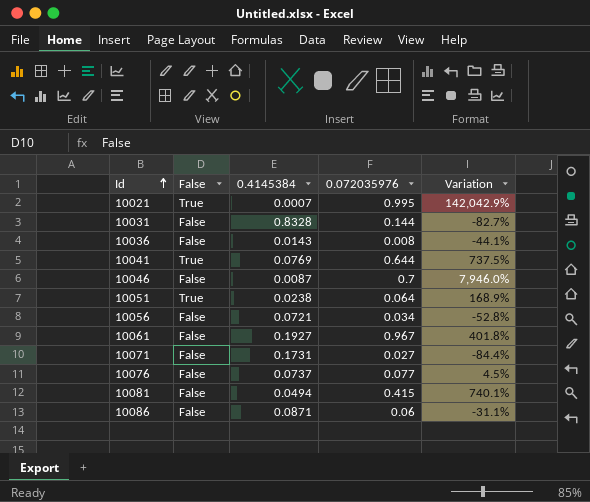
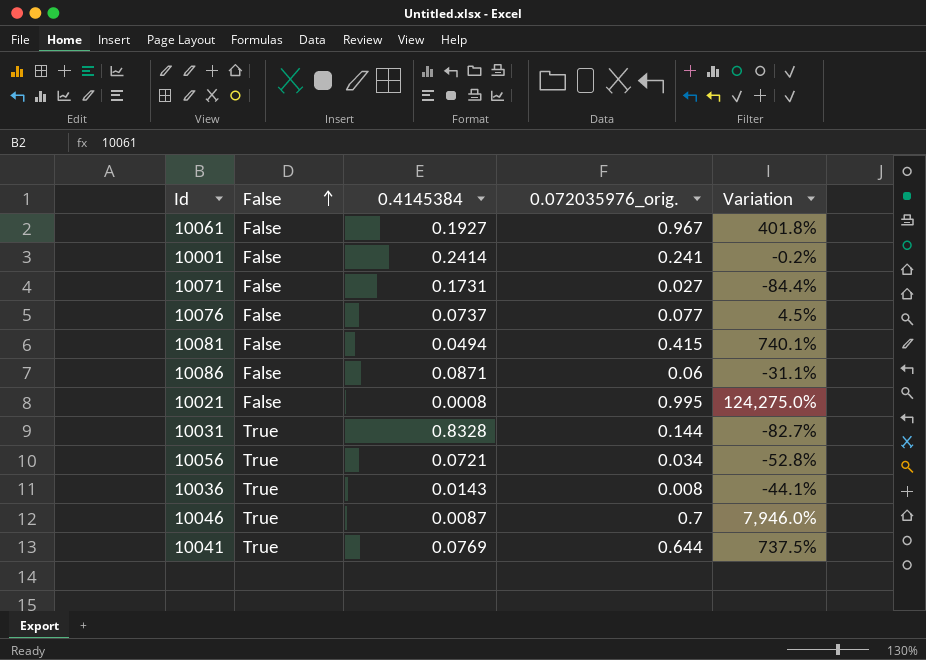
row order: Id ascending -> False ascending
column name: 0.072035976 -> 0.072035976_orig.
row 10051: True | 0.0238 | 0.064 | 168.9% -> none
row 10001: none -> False | 0.2414 | 0.241 | -0.2%
10021 | False: True -> False
10021 | 0.4145384: 0.0007 -> 0.0008
10021 | Variation: 142,042.9% -> 124,275.0%
10031 | False: False -> True
10056 | False: False -> True
10036 | False: False -> True
10046 | False: False -> True

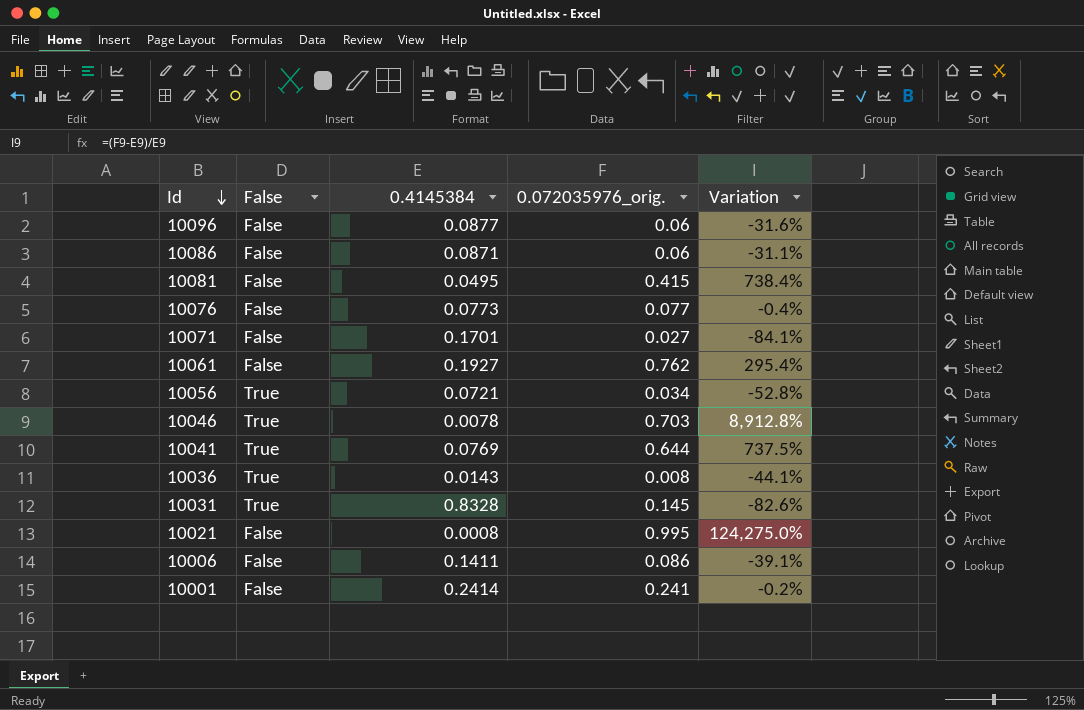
row order: False ascending -> Id descending
row 10096: none -> False | 0.0877 | 0.06 | -31.6%
10081 | 0.4145384: 0.0494 -> 0.0495
10081 | Variation: 740.1% -> 738.4%
10076 | 0.4145384: 0.0737 -> 0.0773
10076 | Variation: 4.5% -> -0.4%
10071 | 0.4145384: 0.1731 -> 0.1701
10071 | Variation: -84.4% -> -84.1%
10061 | 0.072035976_orig.: 0.967 -> 0.762
10061 | Variation: 401.8% -> 295.4%
10046 | 0.4145384: 0.0087 -> 0.0078
10046 | 0.072035976_orig.: 0.7 -> 0.703
10046 | Variation: 7,946.0% -> 8,912.8%
10031 | 0.072035976_orig.: 0.144 -> 0.145
10031 | Variation: -82.7% -> -82.6%
row 10006: none -> False | 0.1411 | 0.086 | -39.1%

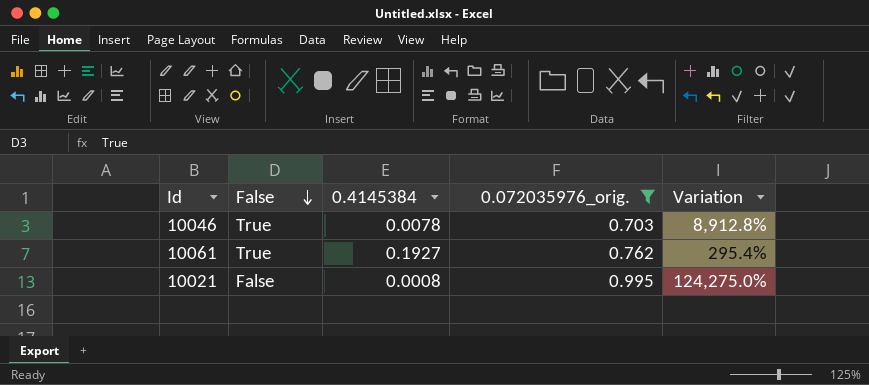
filter: none -> 0.072035976_orig. >= 0.703
row order: Id descending -> False descending
10061 | False: False -> True

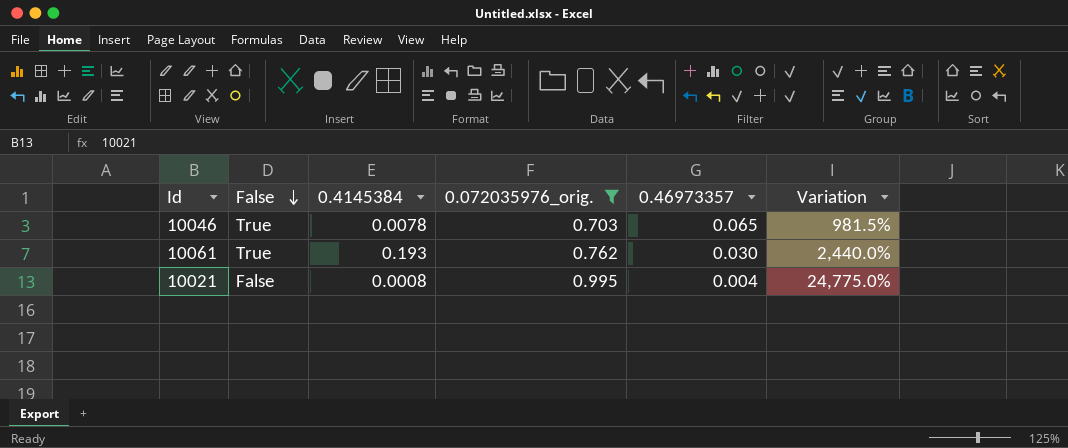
column 0.46973357 | position: none -> 5
column Variation | formula: ([0.072035976_orig.] - [0.4145384]) / [0.4145384] -> ([0.072035976_orig.] - [0.46973357]) / [0.46973357]
10061 | 0.4145384: 0.1927 -> 0.193

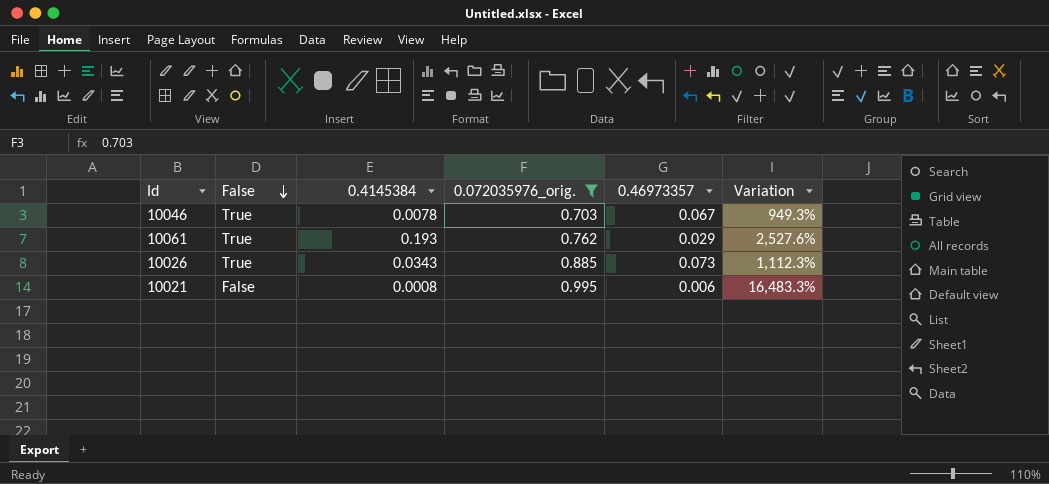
10046 | 0.46973357: 0.065 -> 0.067
10046 | Variation: 981.5% -> 949.3%
10061 | 0.46973357: 0.030 -> 0.029
10061 | Variation: 2,440.0% -> 2,527.6%
row 10026: none -> True | 0.0343 | 0.885 | 0.073 | 1,112.3%
10021 | 0.46973357: 0.004 -> 0.006
10021 | Variation: 24,775.0% -> 16,483.3%

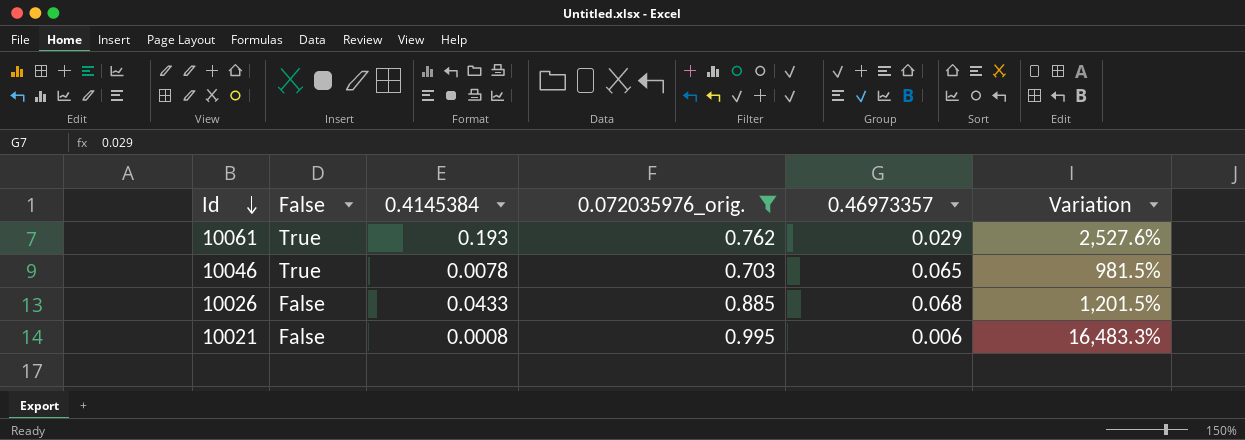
row order: False descending -> Id descending
10046 | 0.46973357: 0.067 -> 0.065
10046 | Variation: 949.3% -> 981.5%
10026 | False: True -> False
10026 | 0.4145384: 0.0343 -> 0.0433
10026 | 0.46973357: 0.073 -> 0.068
10026 | Variation: 1,112.3% -> 1,201.5%

